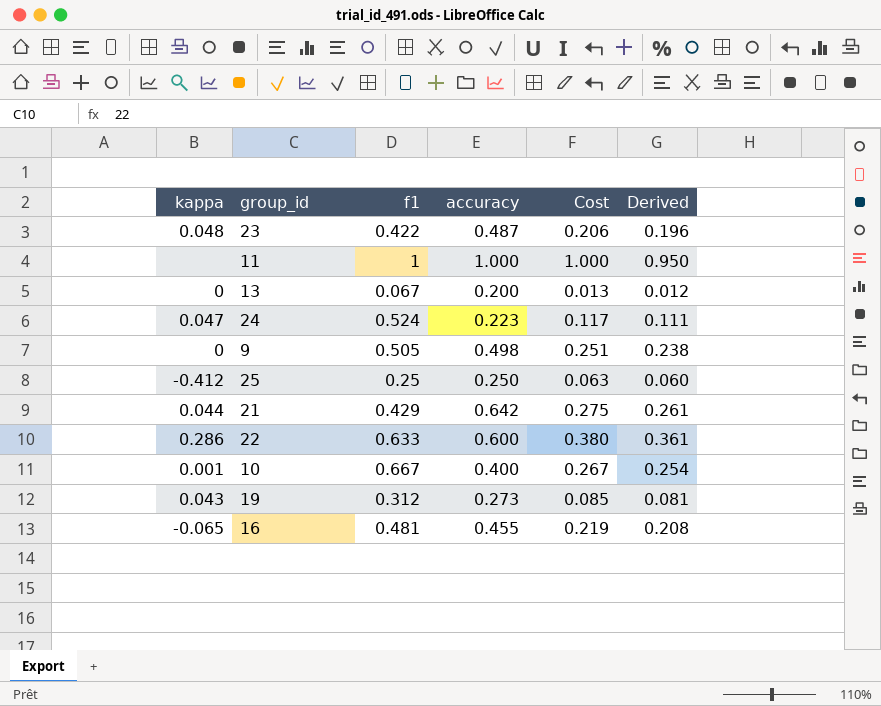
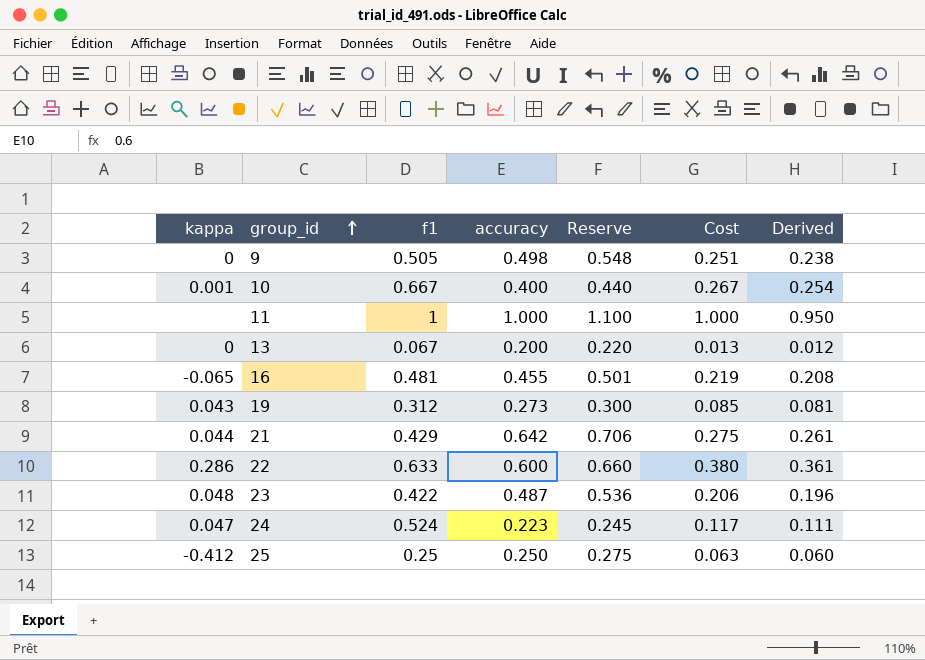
row order: none -> group_id ascending
column Reserve | formula: none -> [accuracy] * 1.1

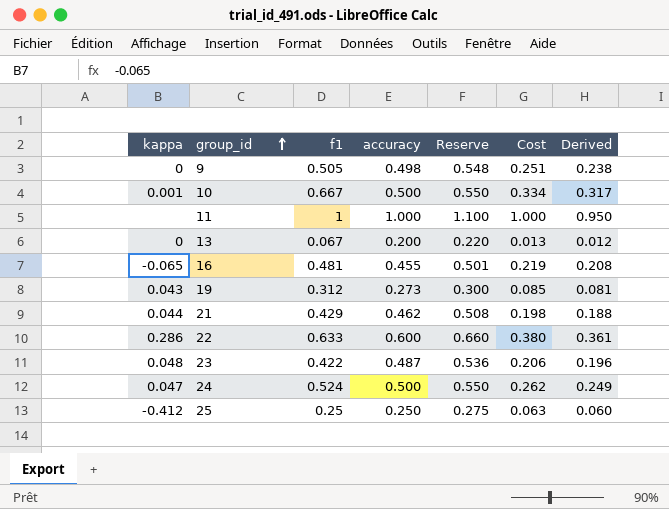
10 | accuracy: 0.400 -> 0.500
10 | Reserve: 0.440 -> 0.550
10 | Cost: 0.267 -> 0.334
10 | Derived: 0.254 -> 0.317
21 | accuracy: 0.642 -> 0.462
21 | Reserve: 0.706 -> 0.508
21 | Cost: 0.275 -> 0.198
21 | Derived: 0.261 -> 0.188
24 | accuracy: 0.223 -> 0.500
24 | Reserve: 0.245 -> 0.550
24 | Cost: 0.117 -> 0.262
24 | Derived: 0.111 -> 0.249

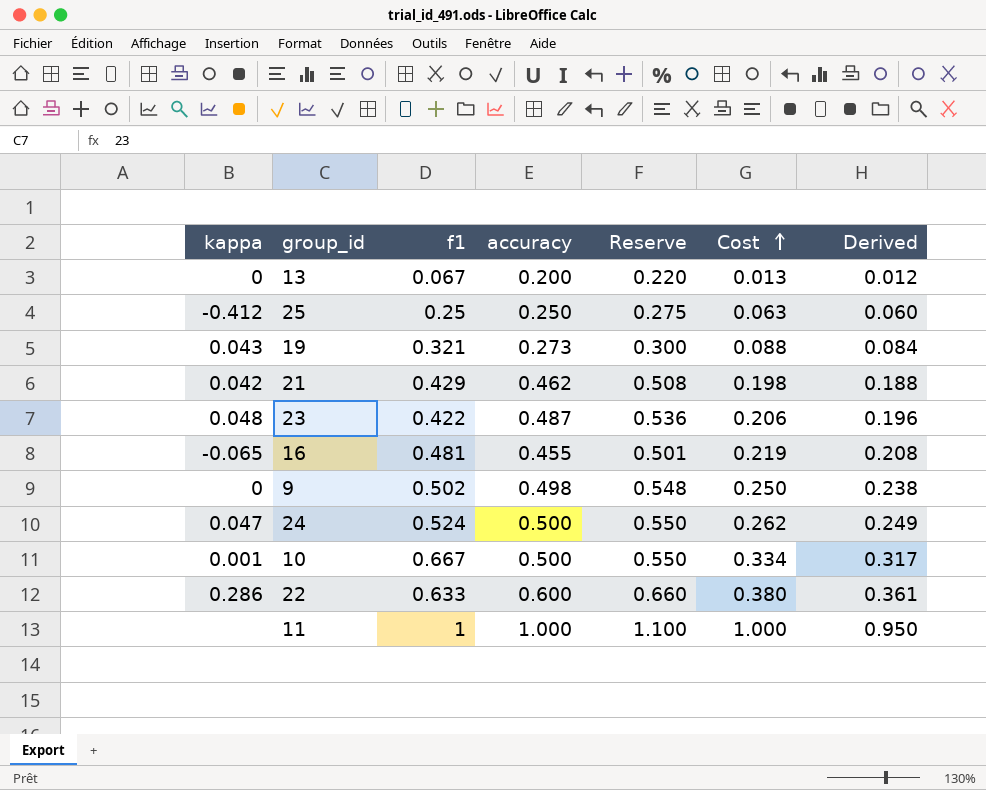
row order: group_id ascending -> Cost ascending
19 | f1: 0.312 -> 0.321
19 | Cost: 0.085 -> 0.088
19 | Derived: 0.081 -> 0.084
21 | kappa: 0.044 -> 0.042
9 | f1: 0.505 -> 0.502
9 | Cost: 0.251 -> 0.250

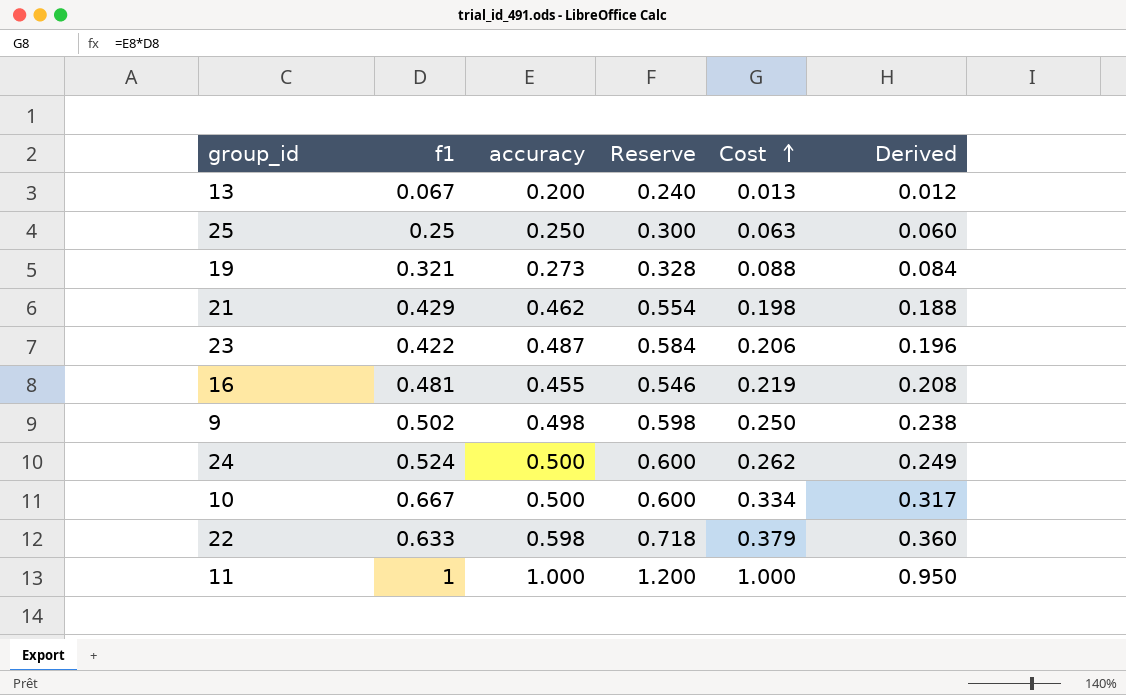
column kappa | position: 1 -> none
column Reserve | formula: [accuracy] * 1.1 -> [accuracy] * 1.2
22 | accuracy: 0.600 -> 0.598
22 | Cost: 0.380 -> 0.379
22 | Derived: 0.361 -> 0.360

